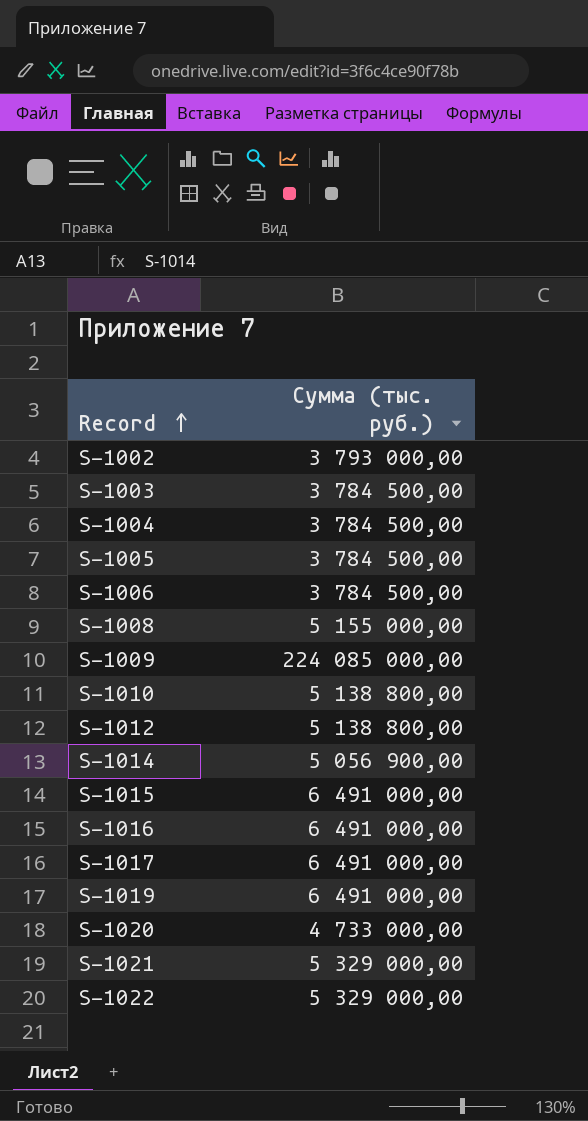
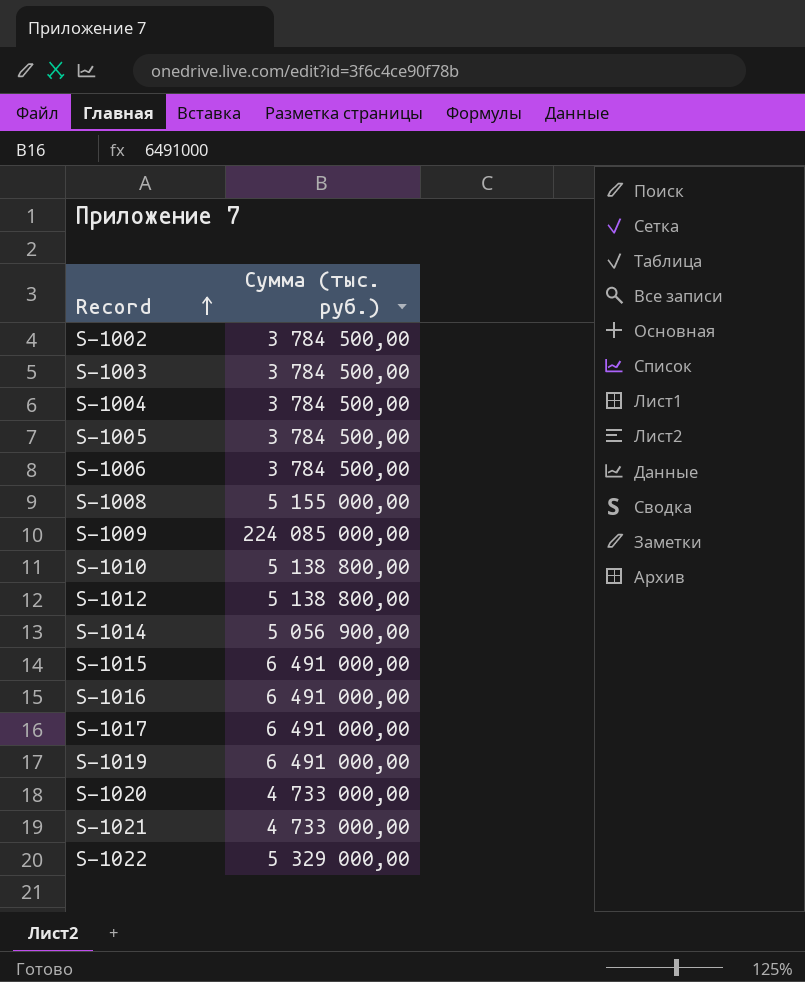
S-1002 | Сумма (тыс. руб.): 3 793 000,00 -> 3 784 500,00
S-1021 | Сумма (тыс. руб.): 5 329 000,00 -> 4 733 000,00

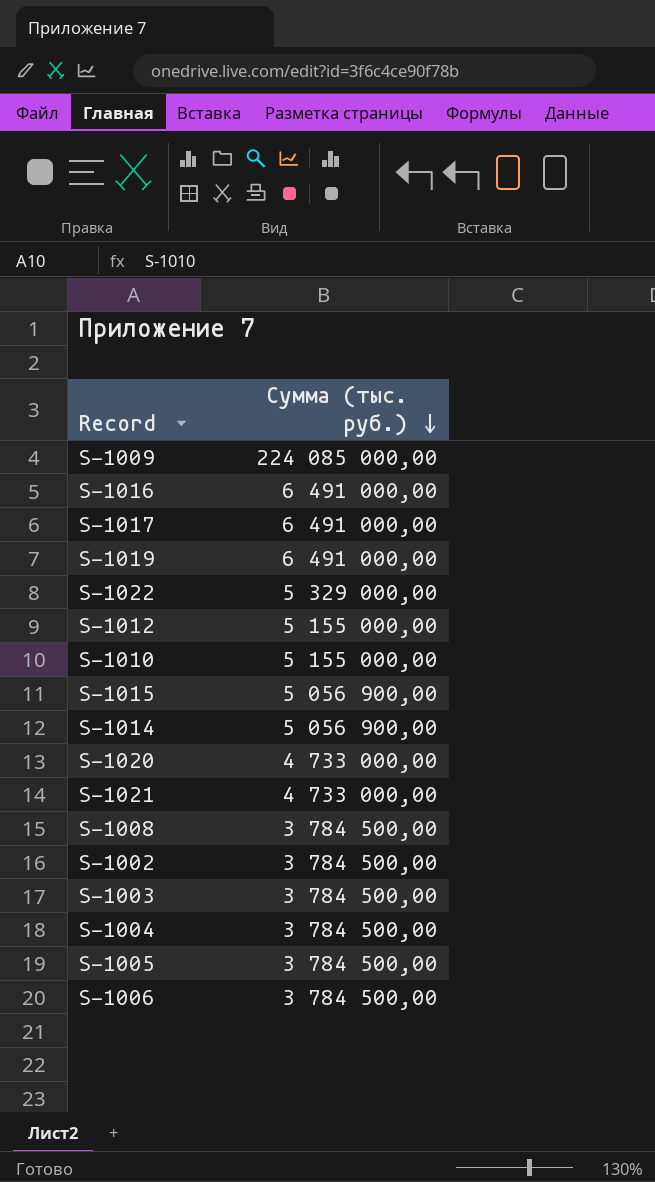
row order: Record ascending -> Сумма (тыс. руб.) descending
S-1012 | Сумма (тыс. руб.): 5 138 800,00 -> 5 155 000,00
S-1010 | Сумма (тыс. руб.): 5 138 800,00 -> 5 155 000,00
S-1015 | Сумма (тыс. руб.): 6 491 000,00 -> 5 056 900,00
S-1008 | Сумма (тыс. руб.): 5 155 000,00 -> 3 784 500,00

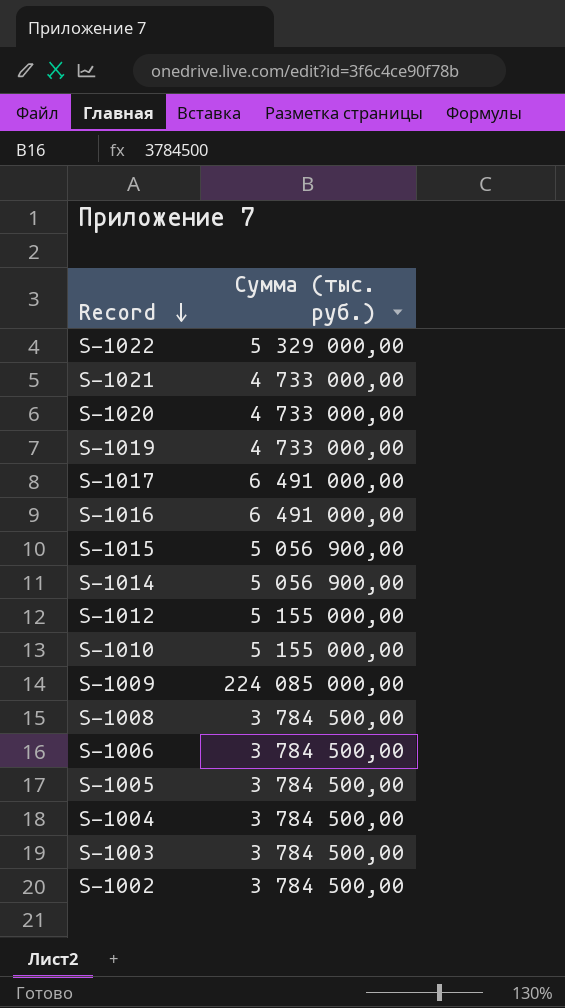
row order: Сумма (тыс. руб.) descending -> Record descending
S-1019 | Сумма (тыс. руб.): 6 491 000,00 -> 4 733 000,00

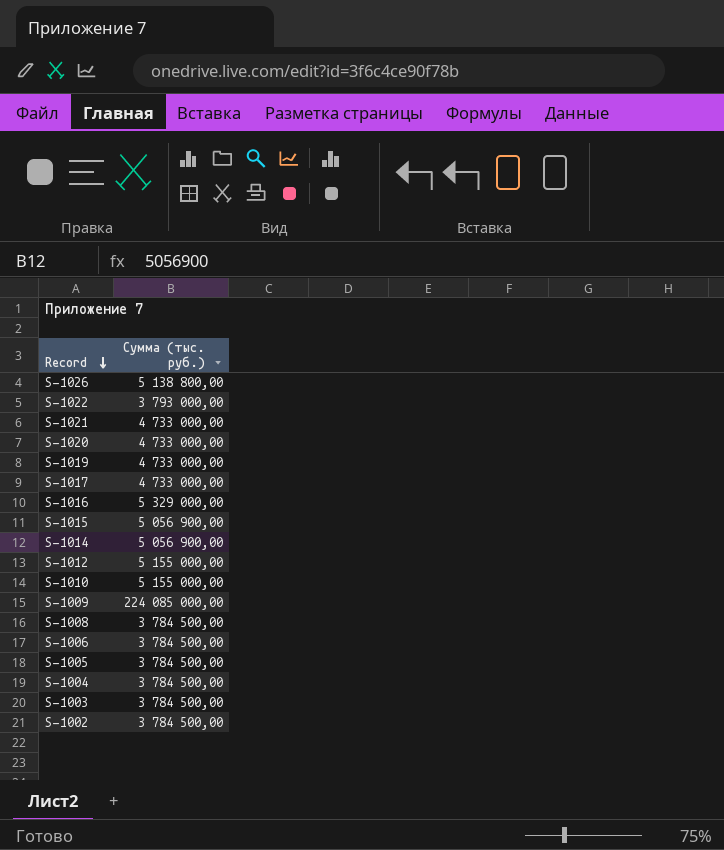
row S-1026: none -> 5 138 800,00
S-1022 | Сумма (тыс. руб.): 5 329 000,00 -> 3 793 000,00
S-1017 | Сумма (тыс. руб.): 6 491 000,00 -> 4 733 000,00
S-1016 | Сумма (тыс. руб.): 6 491 000,00 -> 5 329 000,00

